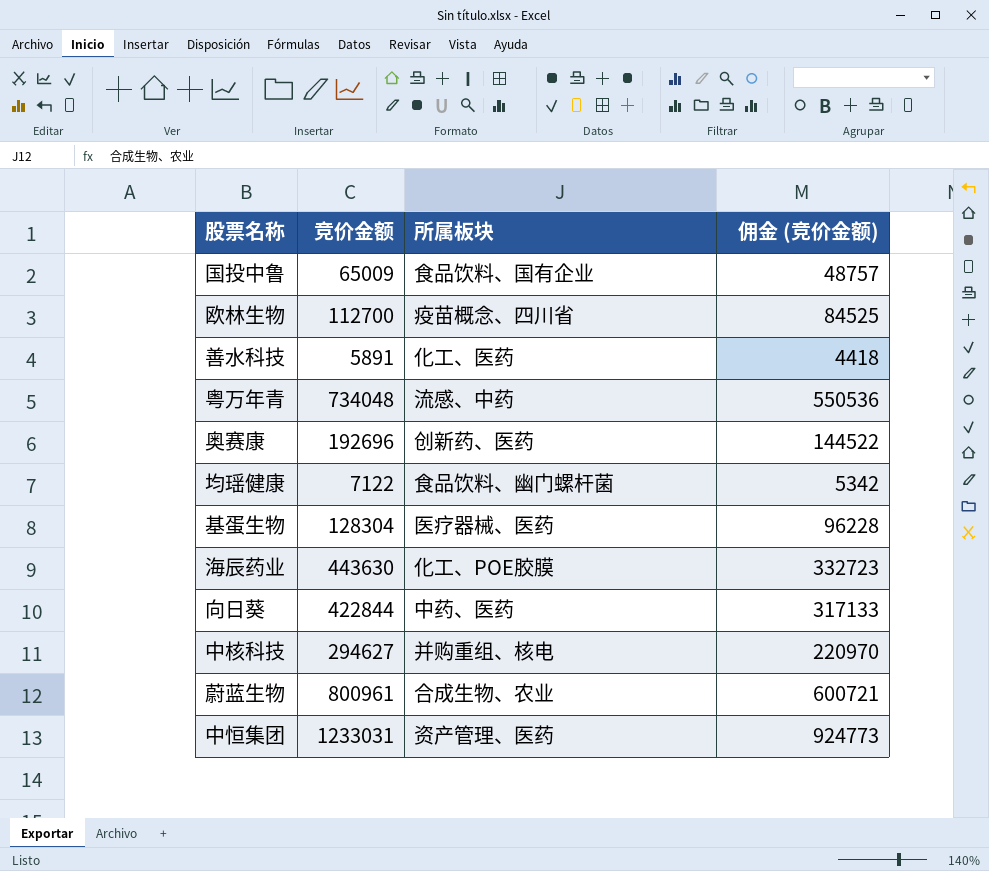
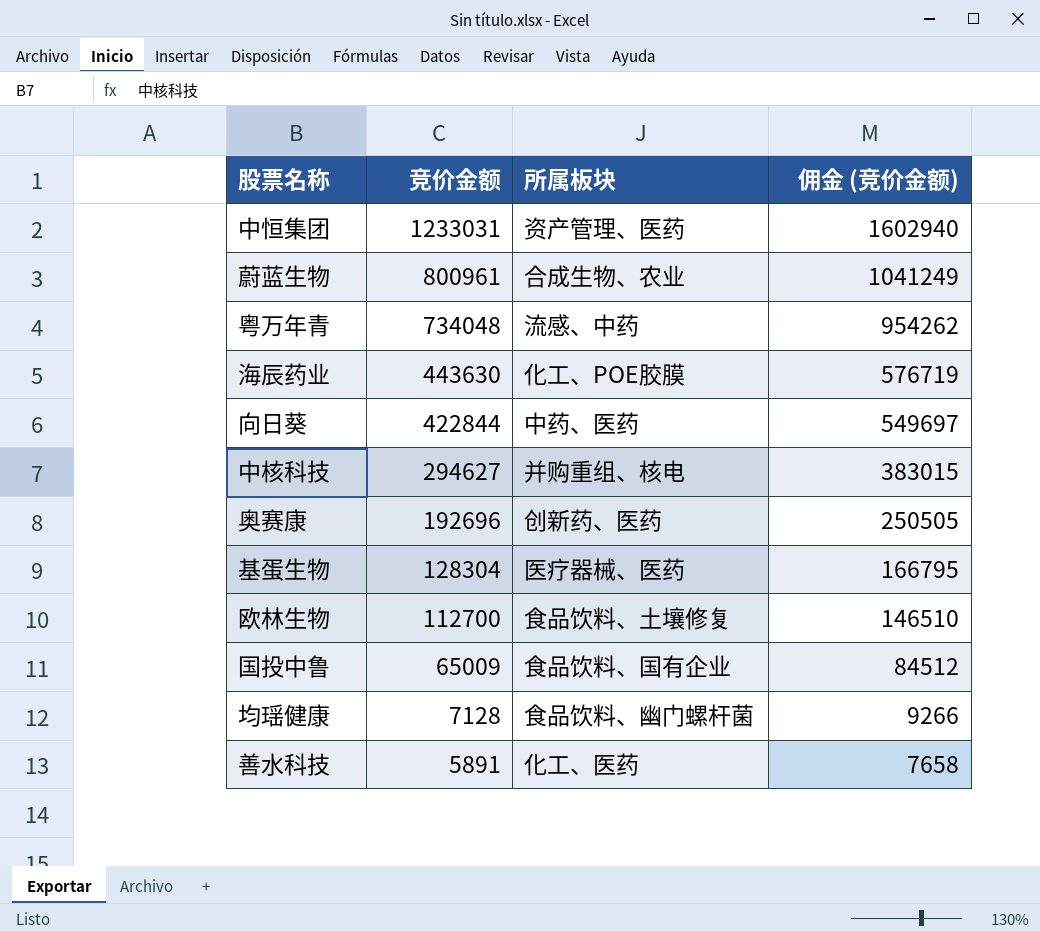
row order: none -> 竞价金额 descending
column 佣金 (竞价金额) | formula: [竞价金额] * 0.75 -> [竞价金额] * 1.3
欧林生物 | 所属板块: 疫苗概念、四川省 -> 食品饮料、土壤修复
均瑶健康 | 竞价金额: 7122 -> 7128

